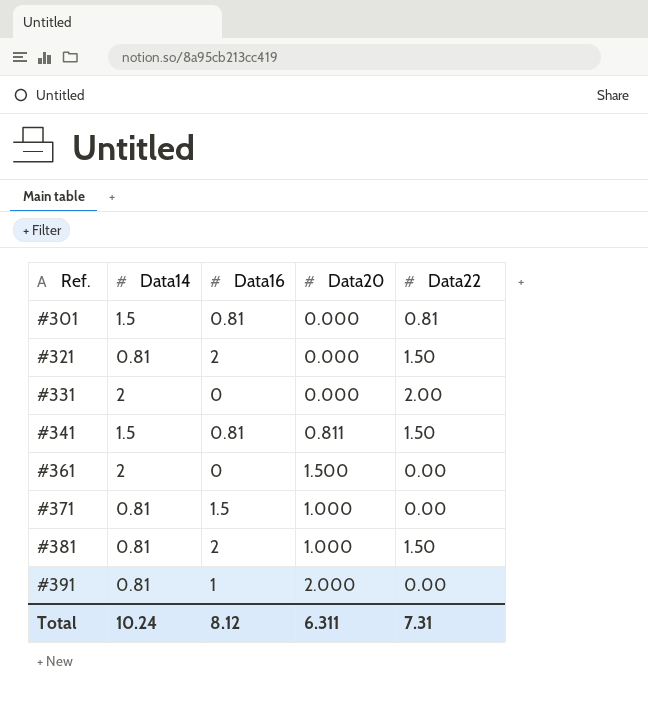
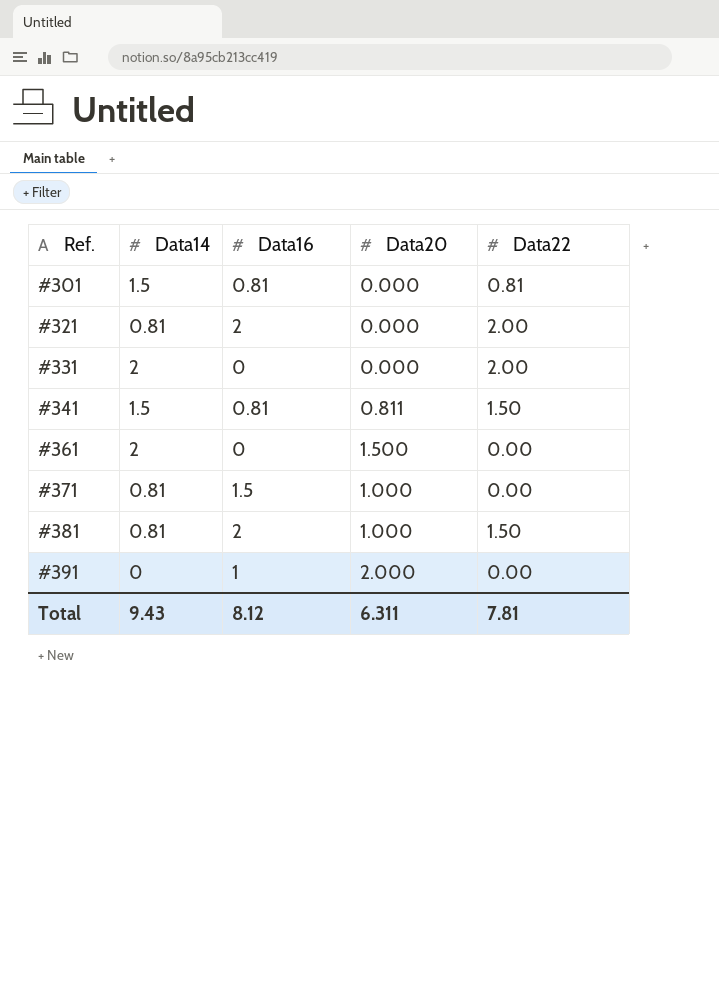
#321 | Data22: 1.50 -> 2.00
#391 | Data14: 0.81 -> 0
Total | Data14: 10.24 -> 9.43
Total | Data22: 7.31 -> 7.81

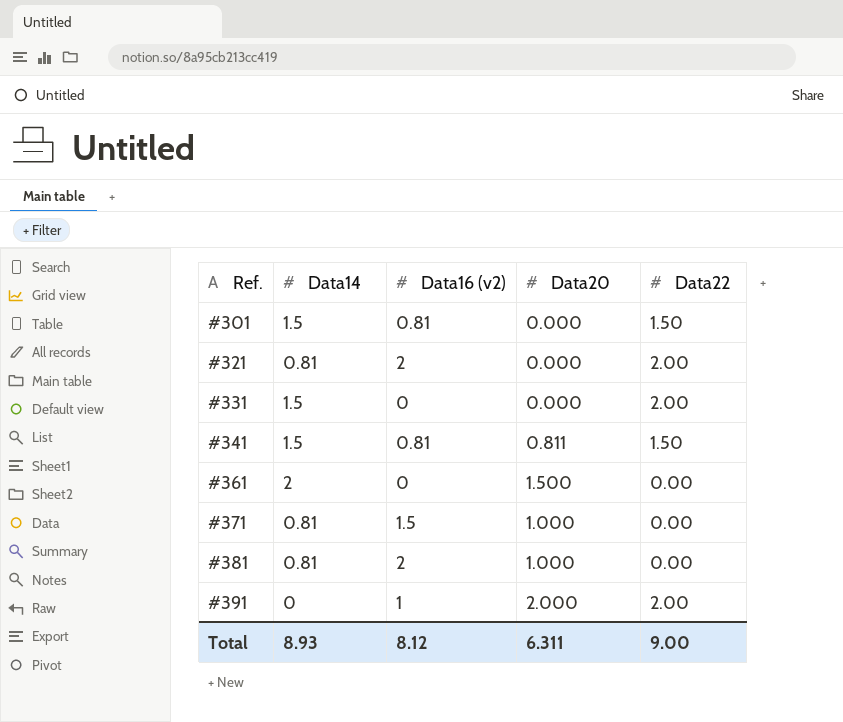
column name: Data16 -> Data16 (v2)
#301 | Data22: 0.81 -> 1.50
#331 | Data14: 2 -> 1.5
#381 | Data22: 1.50 -> 0.00
#391 | Data22: 0.00 -> 2.00
Total | Data14: 9.43 -> 8.93
Total | Data22: 7.81 -> 9.00

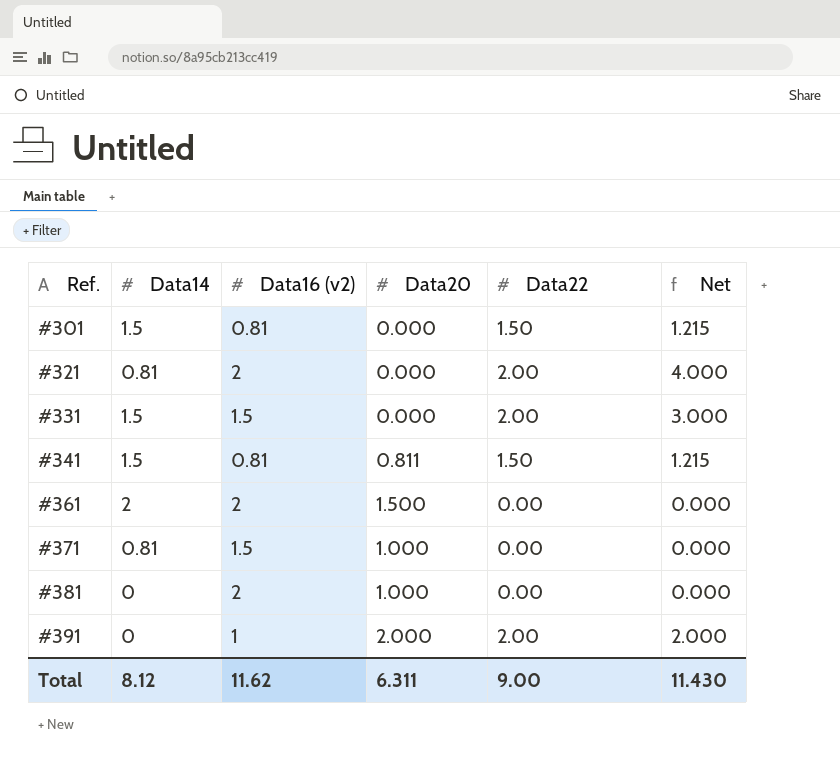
column Net | formula: none -> [Data16 (v2)] * [Data22]
#331 | Data16 (v2): 0 -> 1.5
#361 | Data16 (v2): 0 -> 2
#381 | Data14: 0.81 -> 0
Total | Data14: 8.93 -> 8.12
Total | Data16 (v2): 8.12 -> 11.62

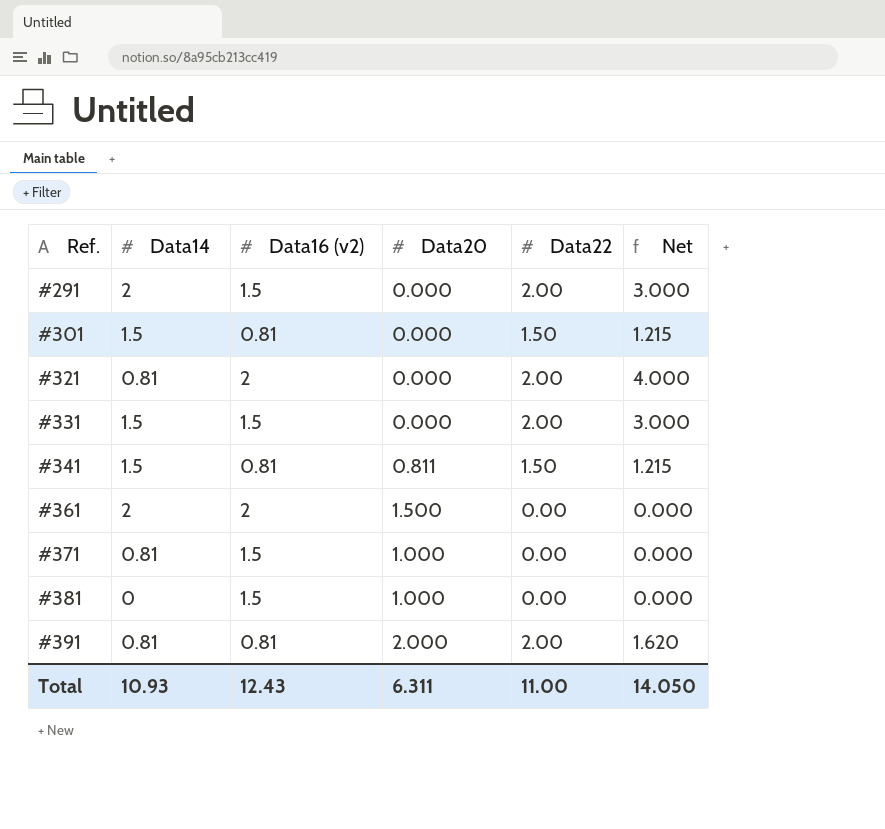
row #291: none -> 2 | 1.5 | 0.000 | 2.00 | 3.000
#381 | Data16 (v2): 2 -> 1.5
#391 | Data14: 0 -> 0.81
#391 | Data16 (v2): 1 -> 0.81
#391 | Net: 2.000 -> 1.620
Total | Data14: 8.12 -> 10.93
Total | Data16 (v2): 11.62 -> 12.43
Total | Data22: 9.00 -> 11.00
Total | Net: 11.430 -> 14.050

